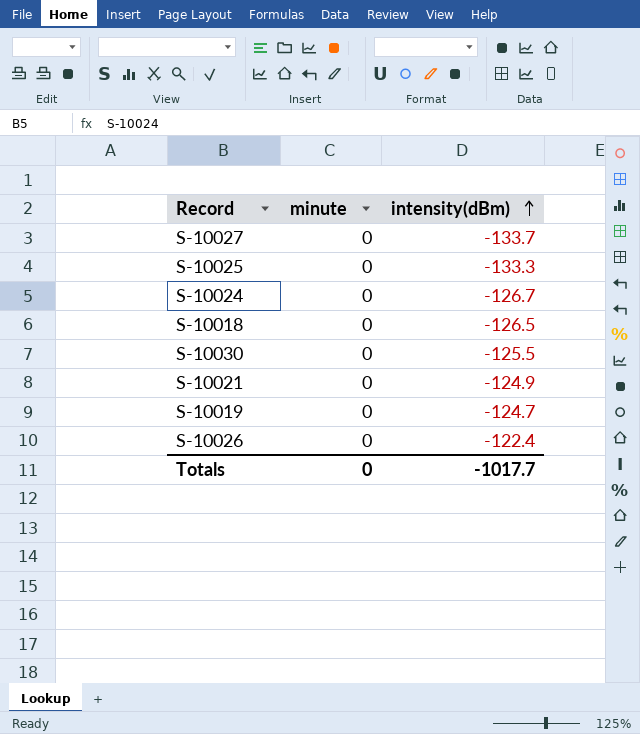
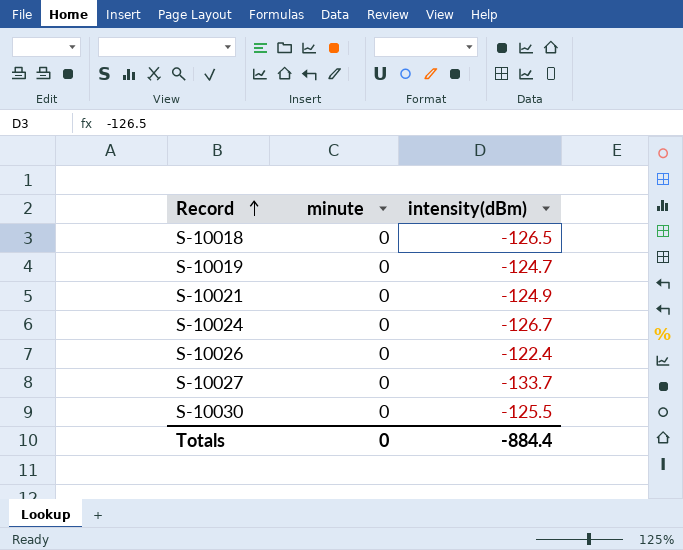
row order: intensity(dBm) ascending -> Record ascending
row S-10025: 0 | -133.3 -> none
Totals | intensity(dBm): -1017.7 -> -884.4

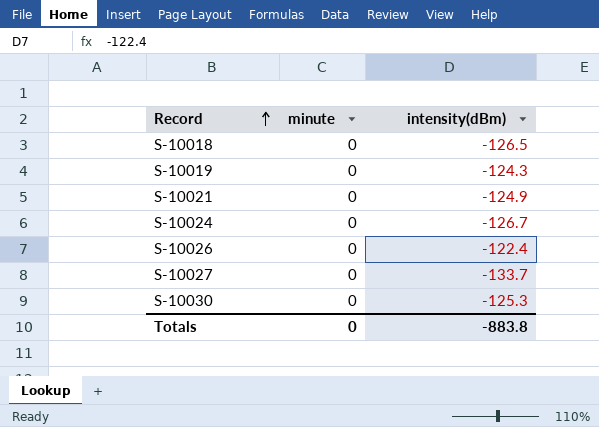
S-10019 | intensity(dBm): -124.7 -> -124.3
S-10030 | intensity(dBm): -125.5 -> -125.3
Totals | intensity(dBm): -884.4 -> -883.8

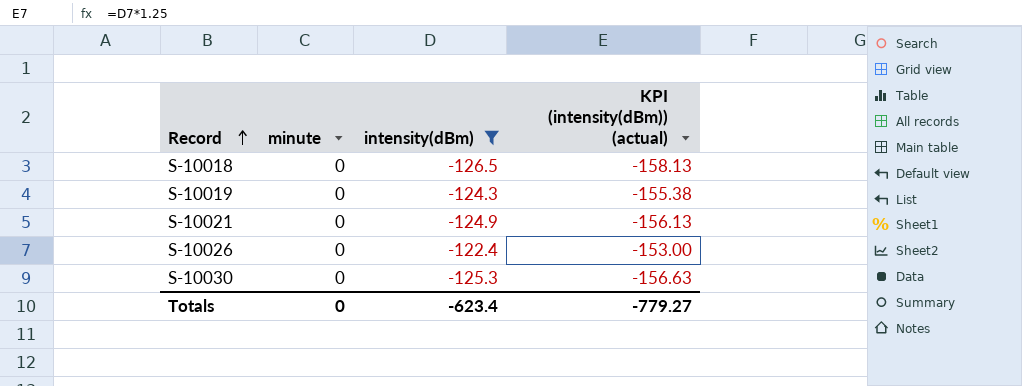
filter: none -> intensity(dBm) >= -126.5
column KPI (intensity(dBm)) (actual) | formula: none -> [intensity(dBm)] * 1.25
Totals | intensity(dBm): -883.8 -> -623.4

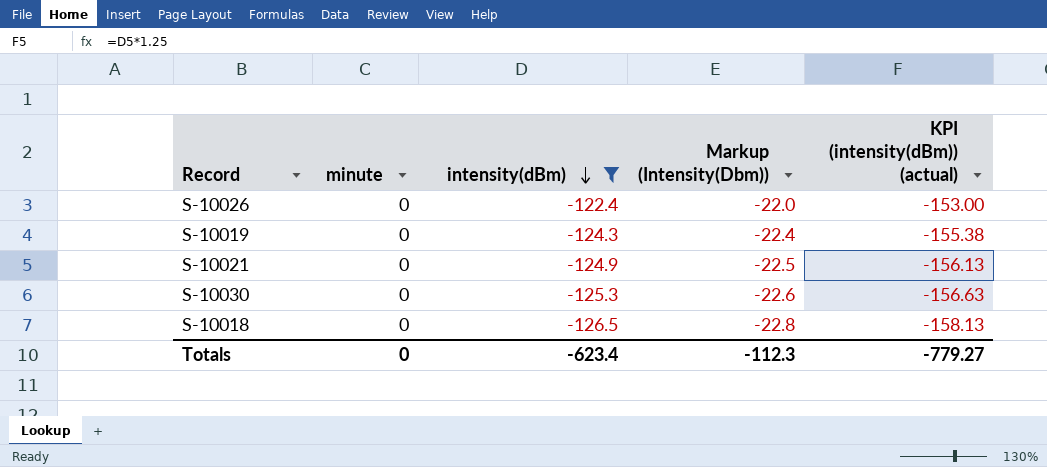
row order: Record ascending -> intensity(dBm) descending
column Markup (Intensity(Dbm)) | formula: none -> [intensity(dBm)] * 0.18

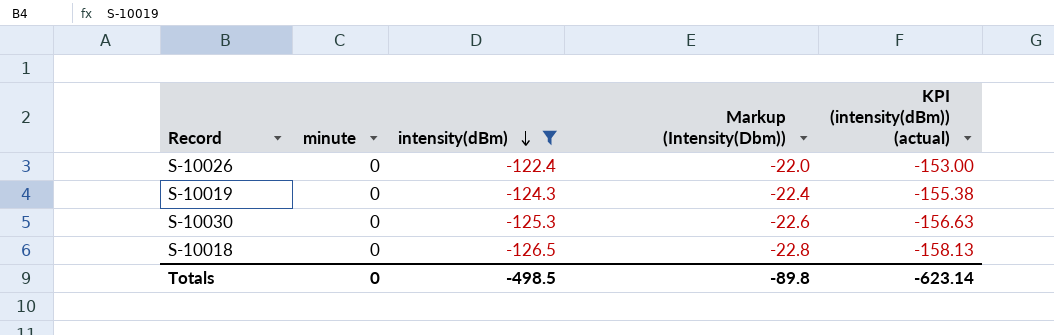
row S-10021: 0 | -124.9 | -22.5 | -156.13 -> none
Totals | intensity(dBm): -623.4 -> -498.5
Totals | Markup (Intensity(Dbm)): -112.3 -> -89.8
Totals | KPI (intensity(dBm)) (actual): -779.27 -> -623.14

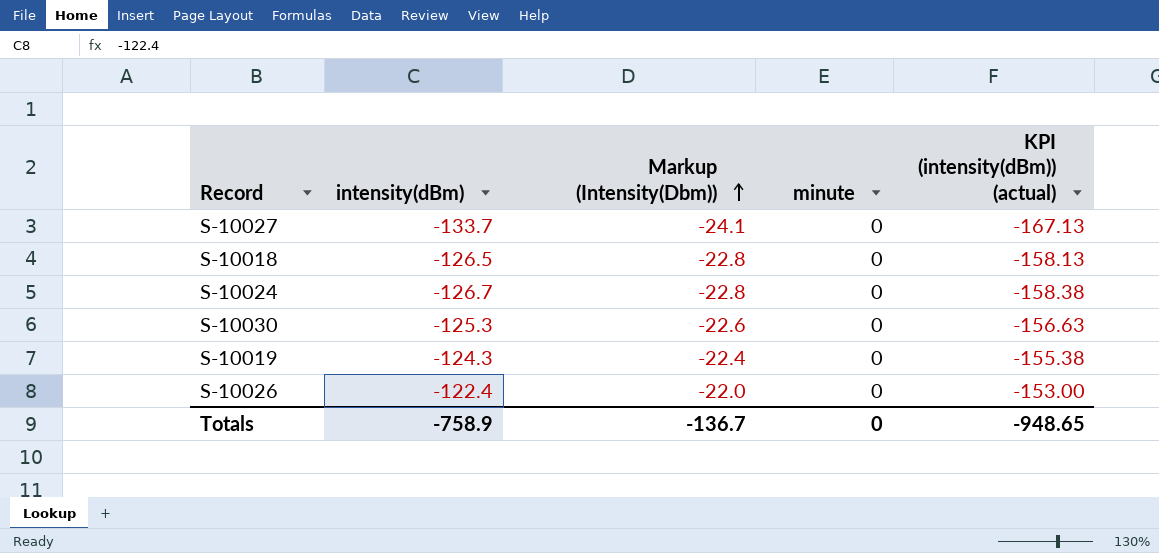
filter: intensity(dBm) >= -126.5 -> none
row order: intensity(dBm) descending -> Markup (Intensity(Dbm)) ascending
column minute | position: 2 -> 4
Totals | intensity(dBm): -498.5 -> -758.9
Totals | Markup (Intensity(Dbm)): -89.8 -> -136.7
Totals | KPI (intensity(dBm)) (actual): -623.14 -> -948.65

